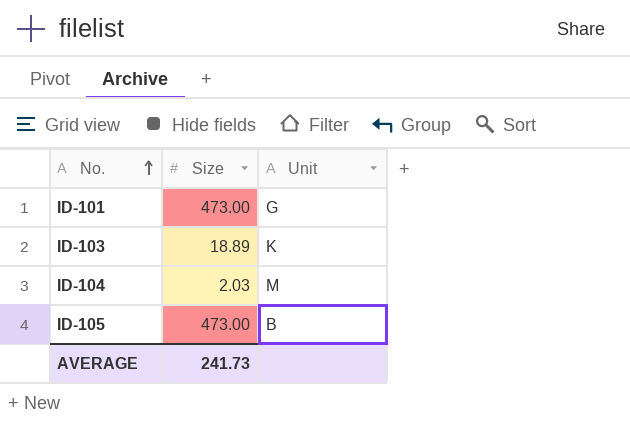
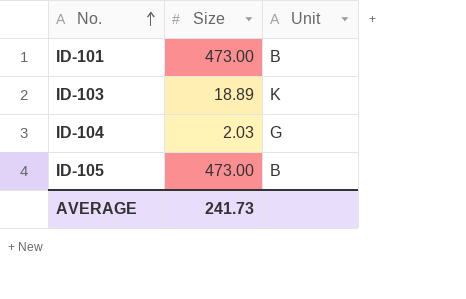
ID-101 | Unit: G -> B
ID-104 | Unit: M -> G

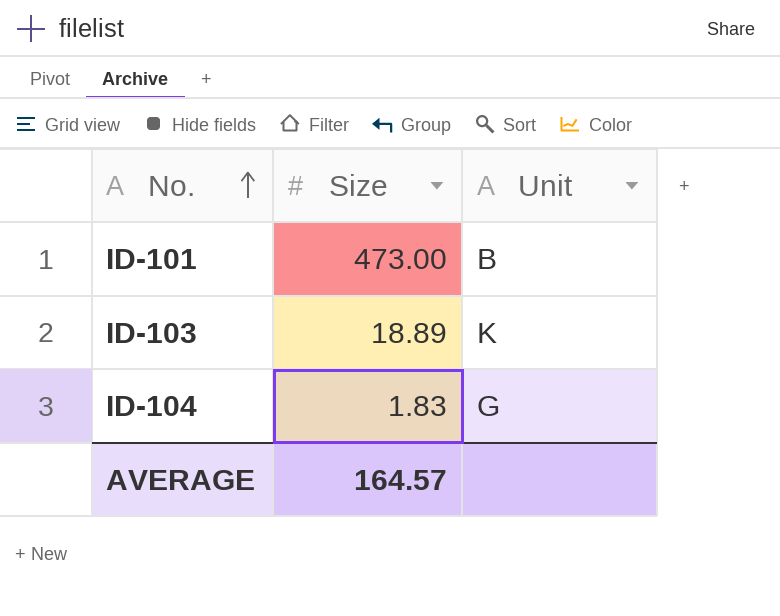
row ID-105: 473.00 | B -> none
ID-104 | Size: 2.03 -> 1.83
AVERAGE | Size: 241.73 -> 164.57

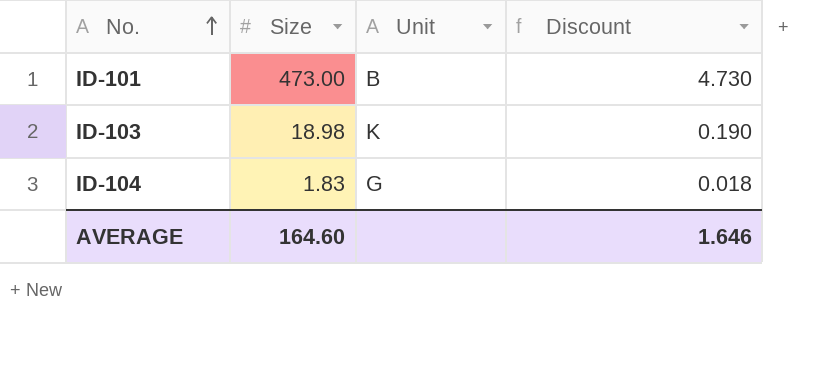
column Discount | formula: none -> [Size] * 0.01
ID-103 | Size: 18.89 -> 18.98
AVERAGE | Size: 164.57 -> 164.60

